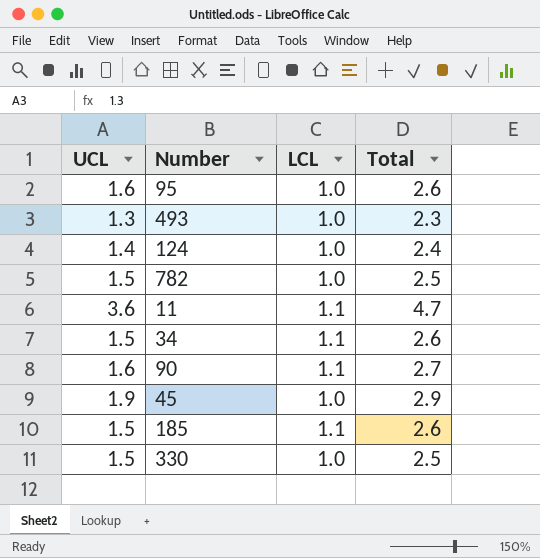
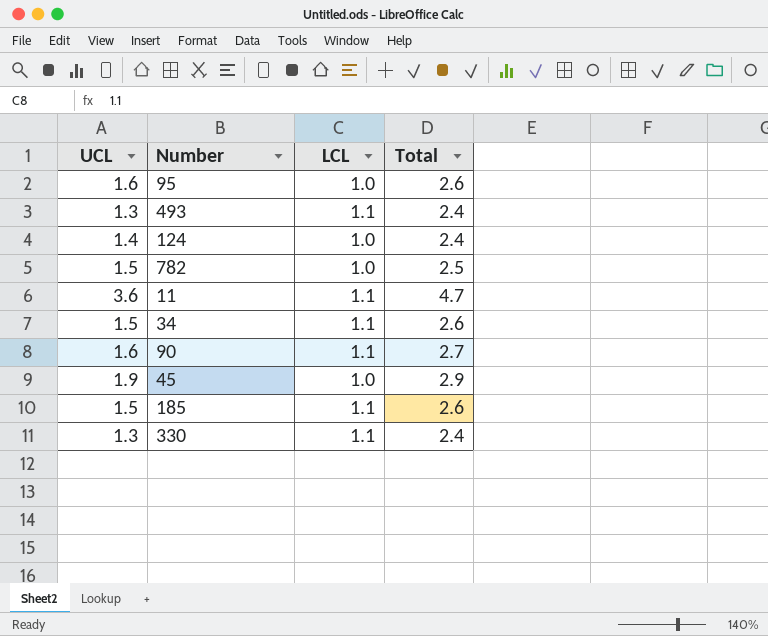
493 | LCL: 1.0 -> 1.1
493 | Total: 2.3 -> 2.4
330 | UCL: 1.5 -> 1.3
330 | LCL: 1.0 -> 1.1
330 | Total: 2.5 -> 2.4

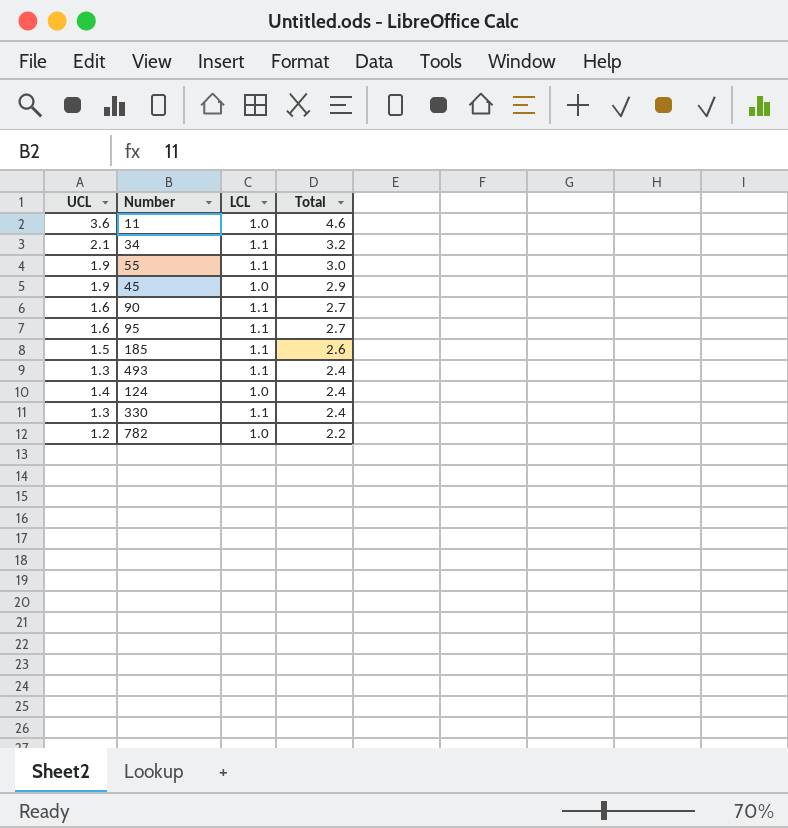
row order: none -> Total descending
11 | LCL: 1.1 -> 1.0
11 | Total: 4.7 -> 4.6
34 | UCL: 1.5 -> 2.1
34 | Total: 2.6 -> 3.2
row 55: none -> 1.9 | 1.1 | 3.0
95 | LCL: 1.0 -> 1.1
95 | Total: 2.6 -> 2.7
782 | UCL: 1.5 -> 1.2
782 | Total: 2.5 -> 2.2

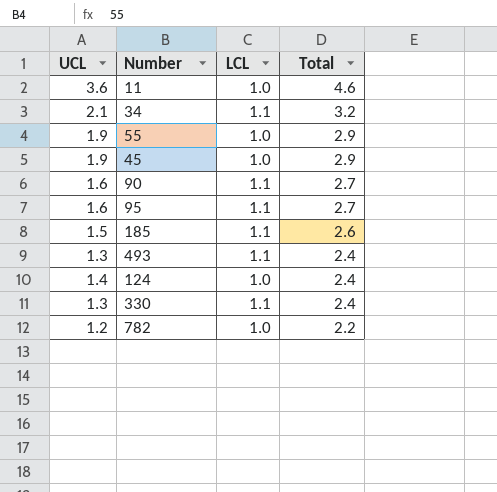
55 | LCL: 1.1 -> 1.0
55 | Total: 3.0 -> 2.9

